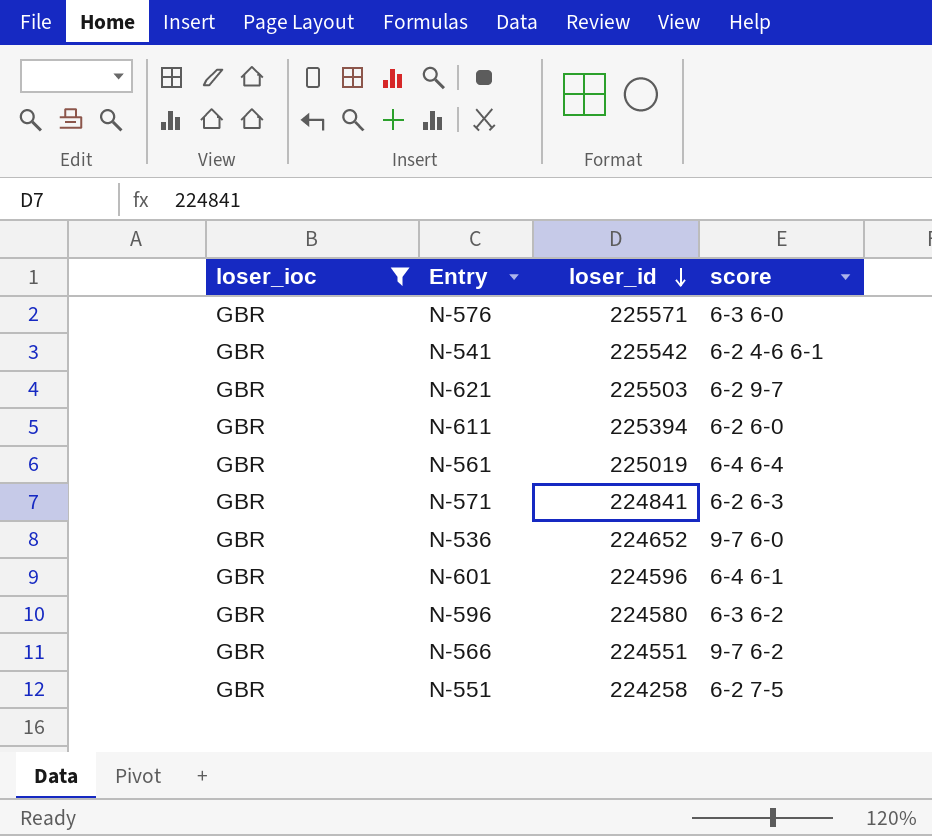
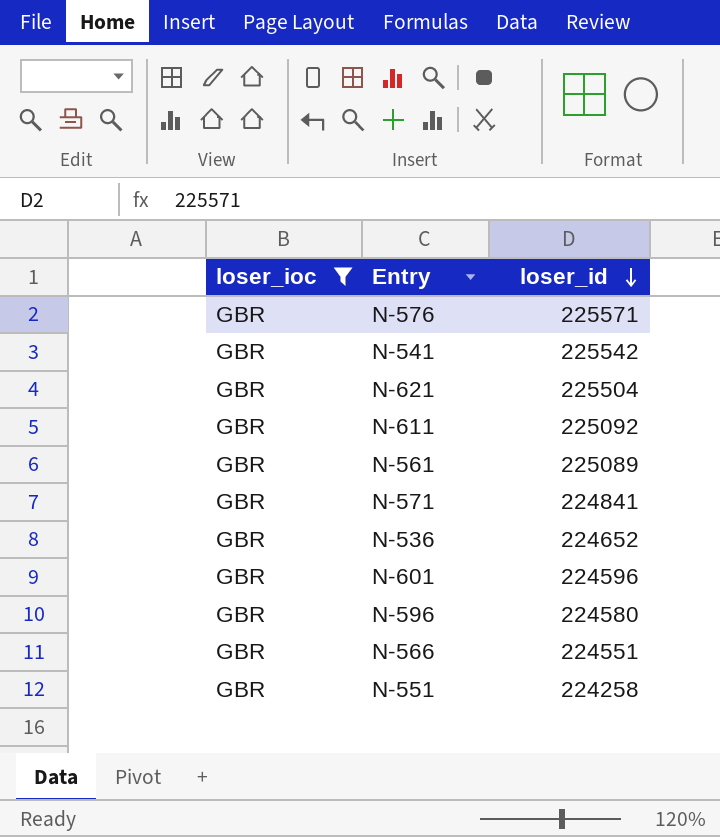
column score | position: 4 -> none
N-621 | loser_id: 225503 -> 225504
N-611 | loser_id: 225394 -> 225092
N-561 | loser_id: 225019 -> 225089

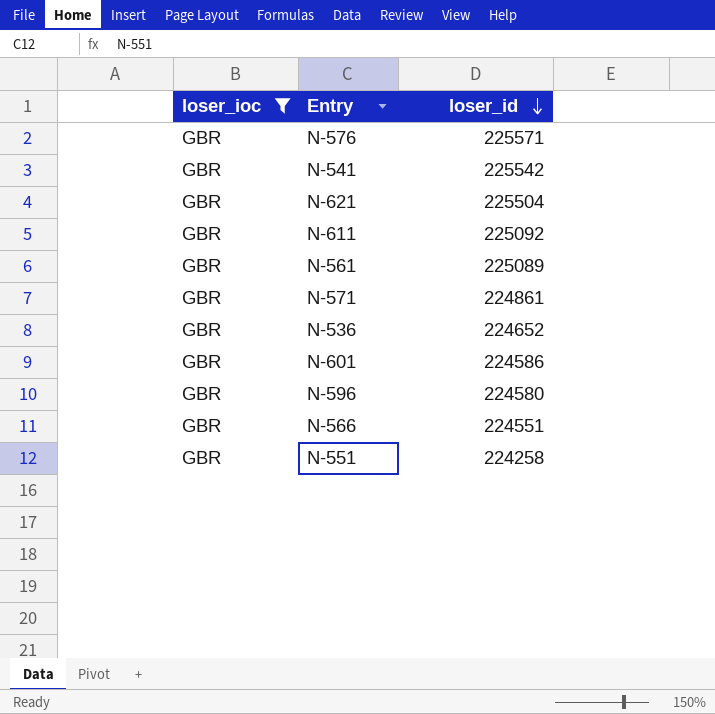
N-571 | loser_id: 224841 -> 224861
N-601 | loser_id: 224596 -> 224586

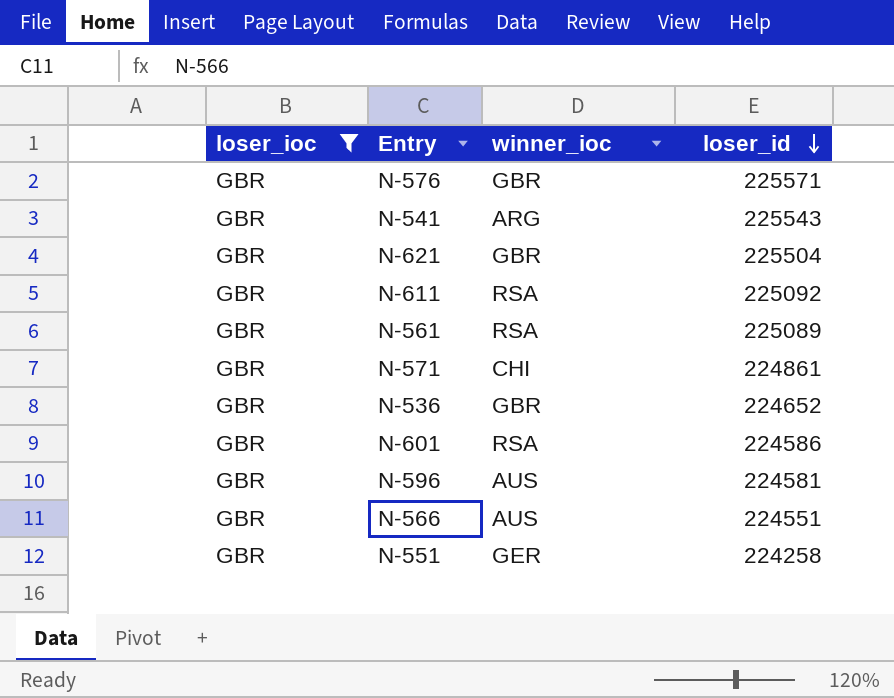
column winner_ioc | position: none -> 3
N-541 | loser_id: 225542 -> 225543
N-596 | loser_id: 224580 -> 224581

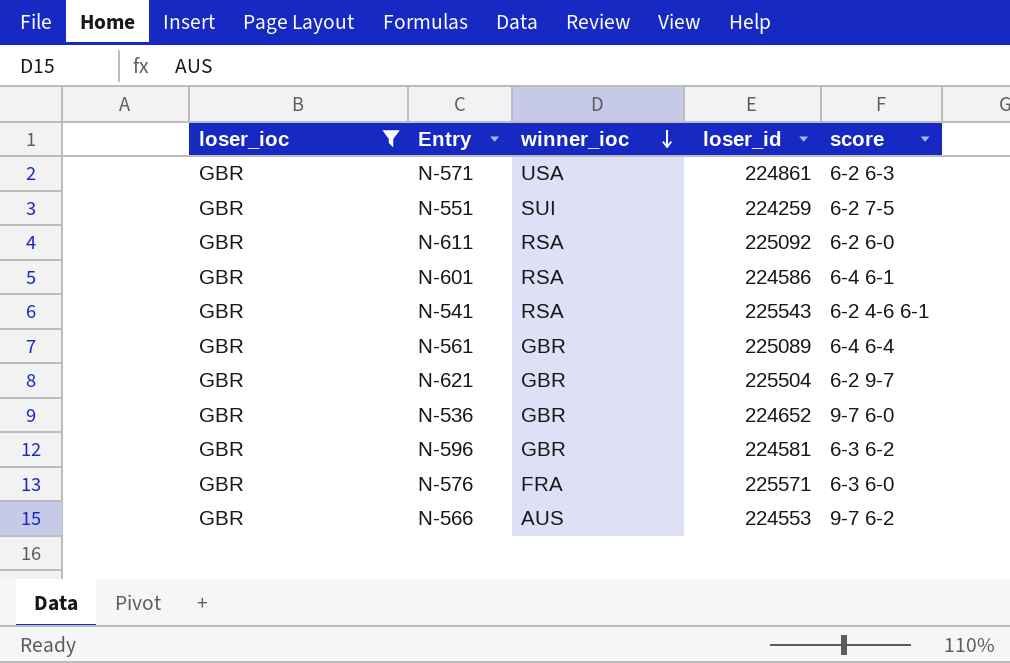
row order: loser_id descending -> winner_ioc descending
column score | position: none -> 5
N-571 | winner_ioc: CHI -> USA
N-551 | winner_ioc: GER -> SUI
N-551 | loser_id: 224258 -> 224259
N-541 | winner_ioc: ARG -> RSA
N-561 | winner_ioc: RSA -> GBR
N-596 | winner_ioc: AUS -> GBR
N-576 | winner_ioc: GBR -> FRA
N-566 | loser_id: 224551 -> 224553

